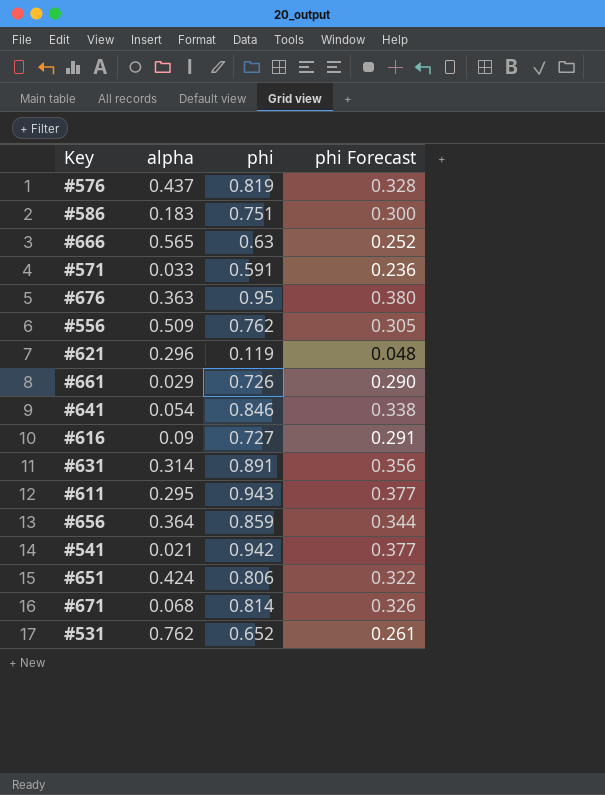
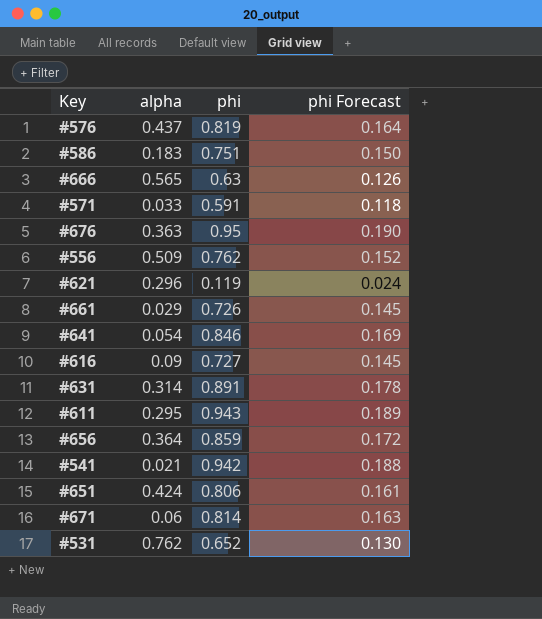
column phi Forecast | formula: [phi] * 0.4 -> [phi] * 0.2
#671 | alpha: 0.068 -> 0.06

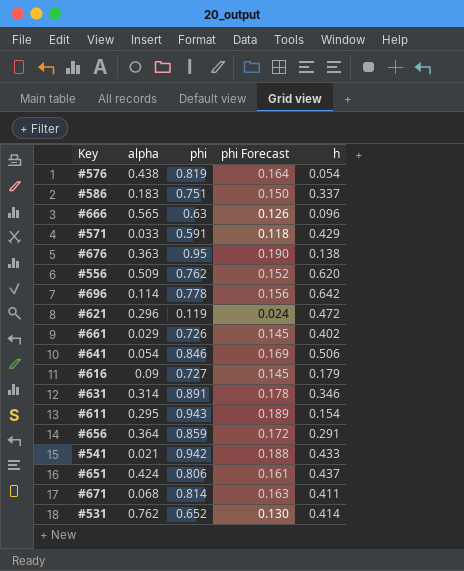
column h | position: none -> 5
#576 | alpha: 0.437 -> 0.438
row #696: none -> 0.114 | 0.778 | 0.156 | 0.642
#671 | alpha: 0.06 -> 0.068

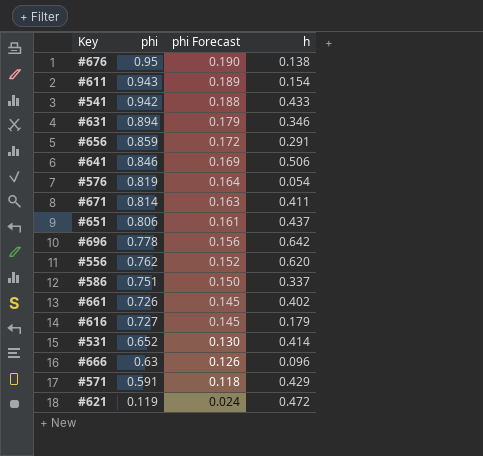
row order: none -> phi Forecast descending
column alpha | position: 2 -> none
#631 | phi: 0.891 -> 0.894
#631 | phi Forecast: 0.178 -> 0.179

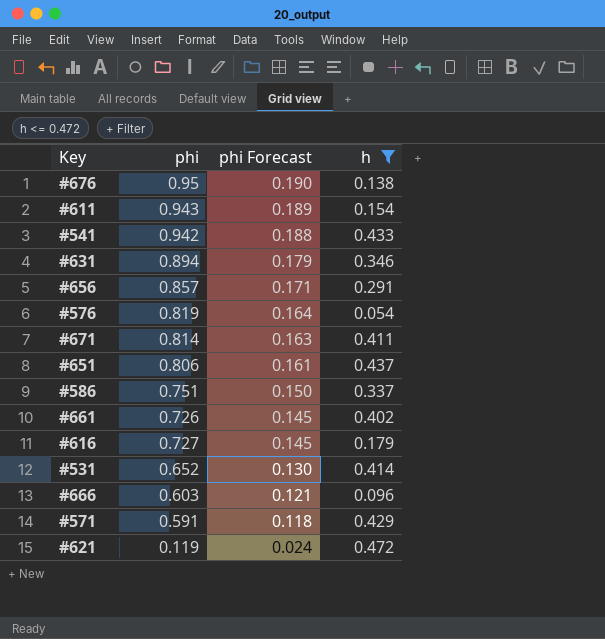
filter: none -> h <= 0.472
#656 | phi: 0.859 -> 0.857
#656 | phi Forecast: 0.172 -> 0.171
#666 | phi: 0.63 -> 0.603
#666 | phi Forecast: 0.126 -> 0.121

